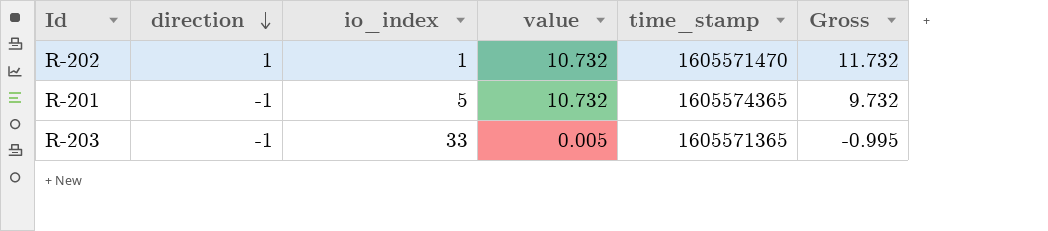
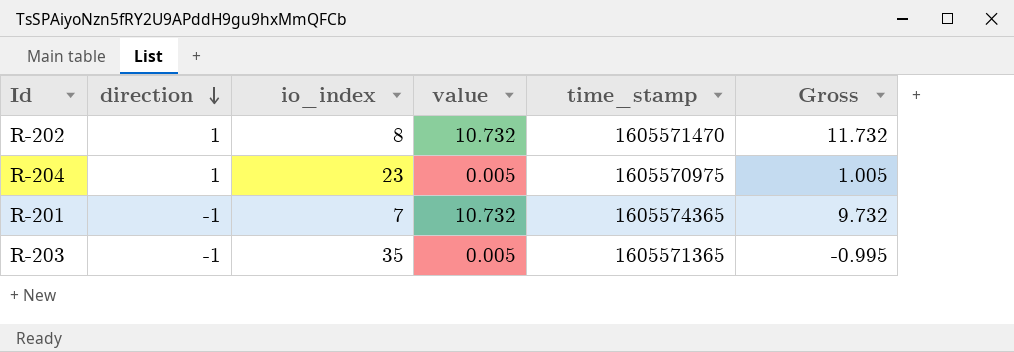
R-202 | io_index: 1 -> 8
row R-204: none -> 1 | 23 | 0.005 | 1605570975 | 1.005
R-201 | io_index: 5 -> 7
R-203 | io_index: 33 -> 35

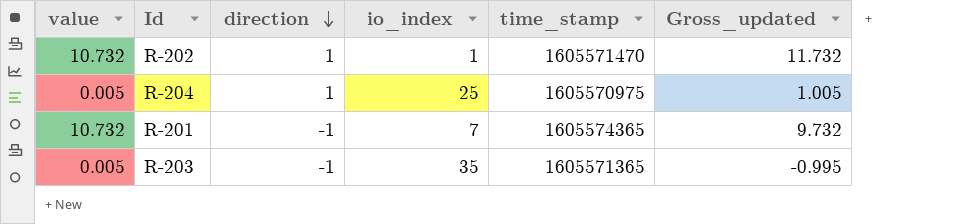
column value | position: 4 -> 1
column name: Gross -> Gross_updated
R-202 | io_index: 8 -> 1
R-204 | io_index: 23 -> 25

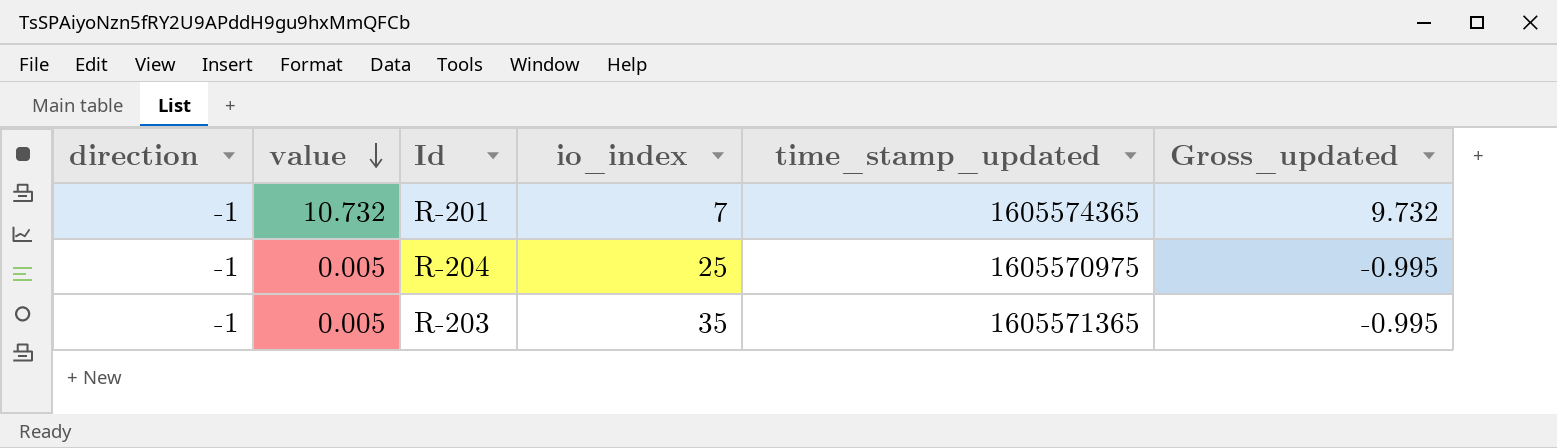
row order: direction descending -> value descending
column direction | position: 3 -> 1
column name: time_stamp -> time_stamp_updated
row R-202: 10.732 | 1 | 1 | 1605571470 | 11.732 -> none
R-204 | direction: 1 -> -1
R-204 | Gross_updated: 1.005 -> -0.995

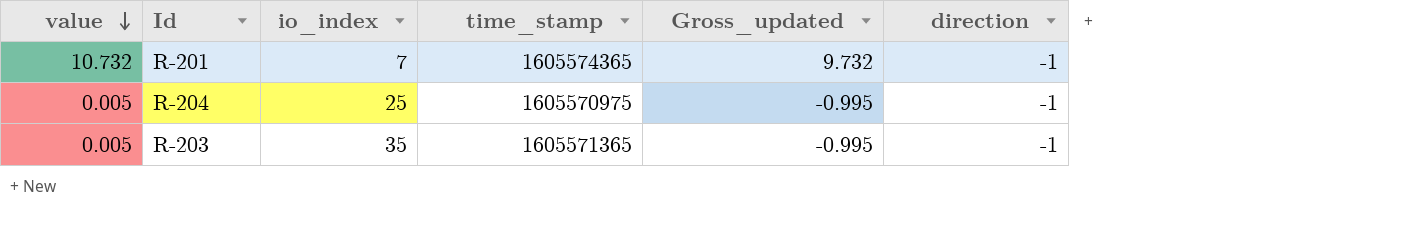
column name: time_stamp_updated -> time_stamp
column direction | position: 1 -> 6

